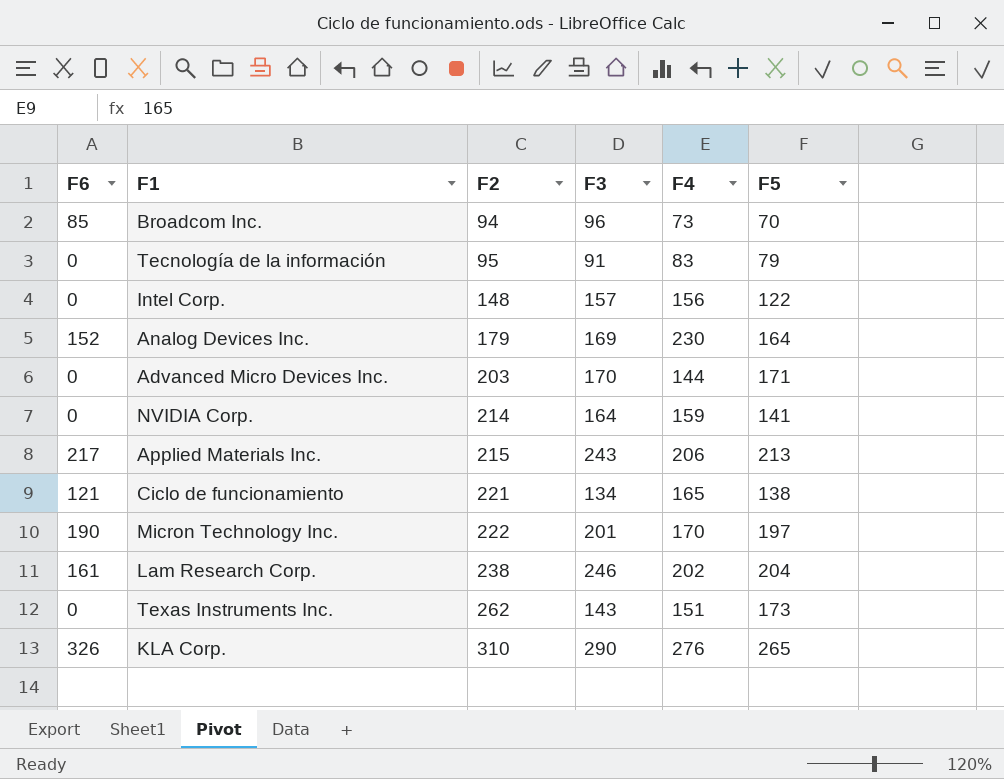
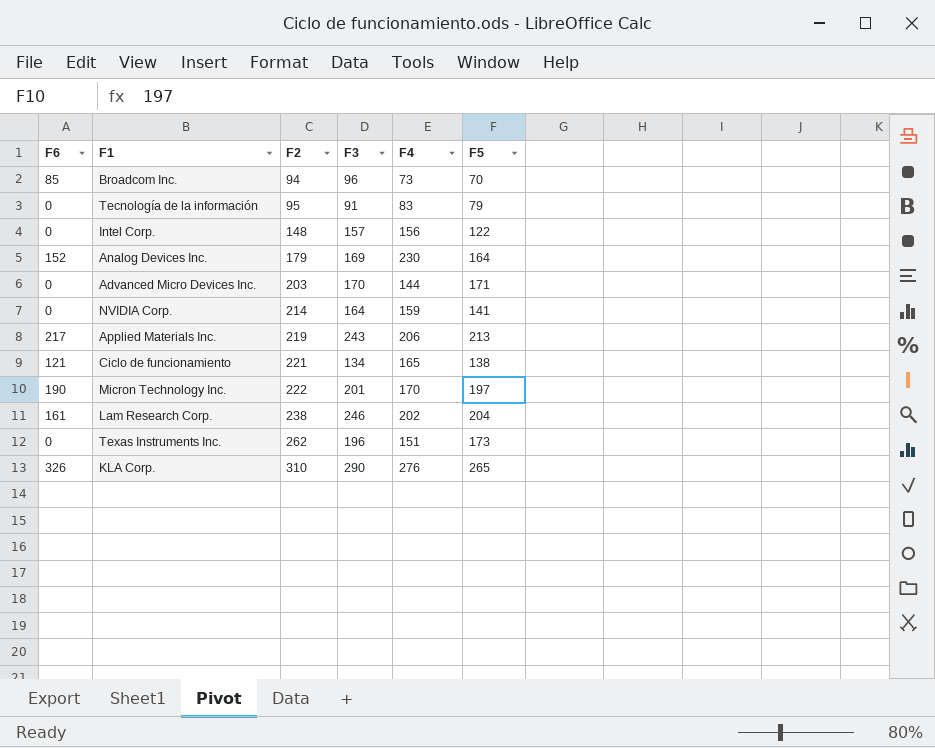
Applied Materials Inc. | F2: 215 -> 219
Texas Instruments Inc. | F3: 143 -> 196

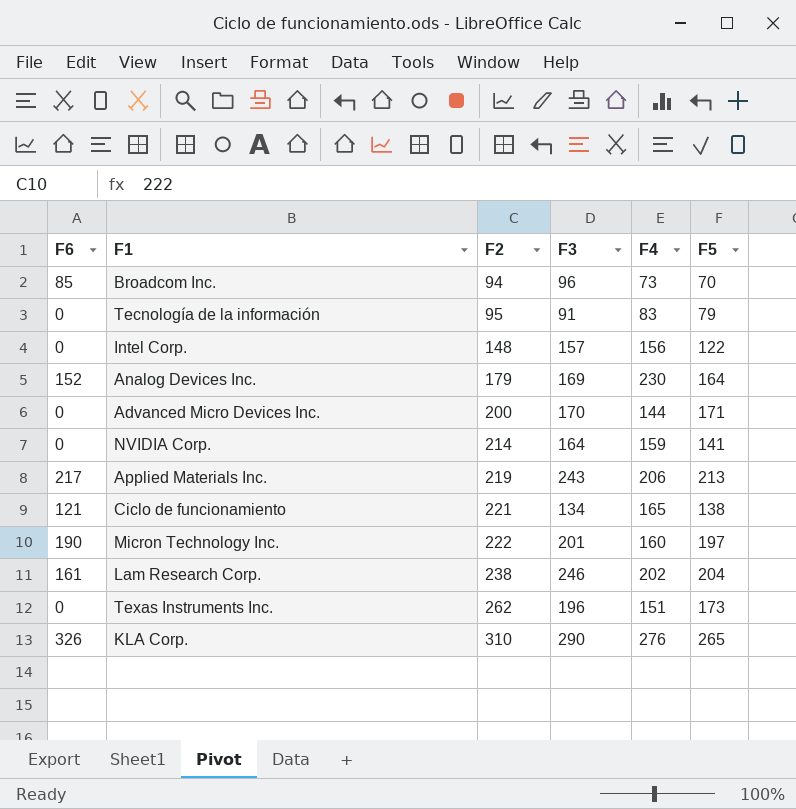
Advanced Micro Devices Inc. | F2: 203 -> 200
Micron Technology Inc. | F4: 170 -> 160

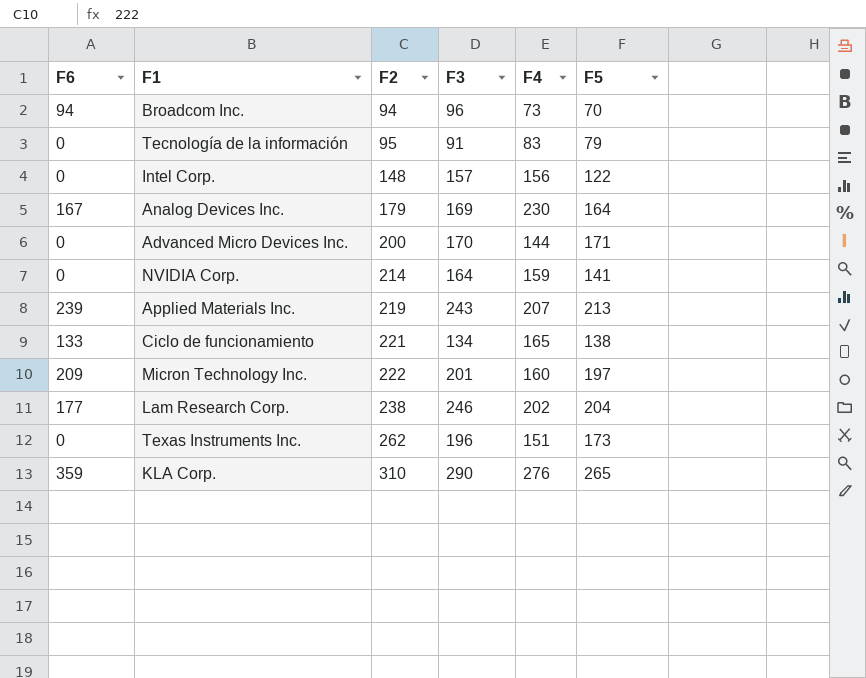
Broadcom Inc. | F6: 85 -> 94
Analog Devices Inc. | F6: 152 -> 167
Applied Materials Inc. | F6: 217 -> 239
Applied Materials Inc. | F4: 206 -> 207
Ciclo de funcionamiento | F6: 121 -> 133
Micron Technology Inc. | F6: 190 -> 209
Lam Research Corp. | F6: 161 -> 177
KLA Corp. | F6: 326 -> 359

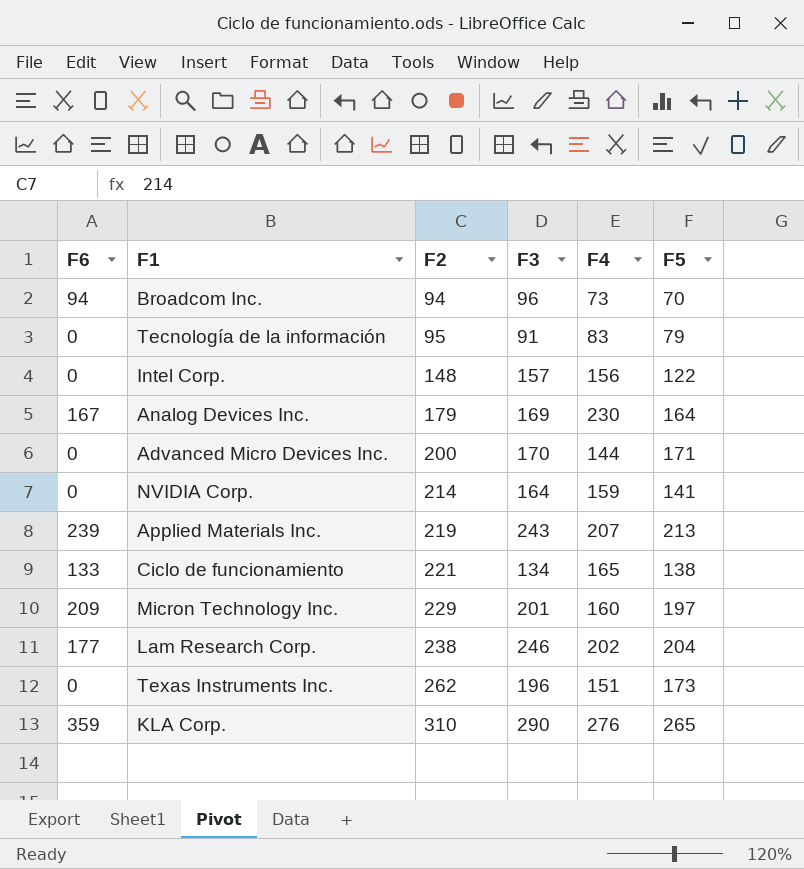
Micron Technology Inc. | F2: 222 -> 229

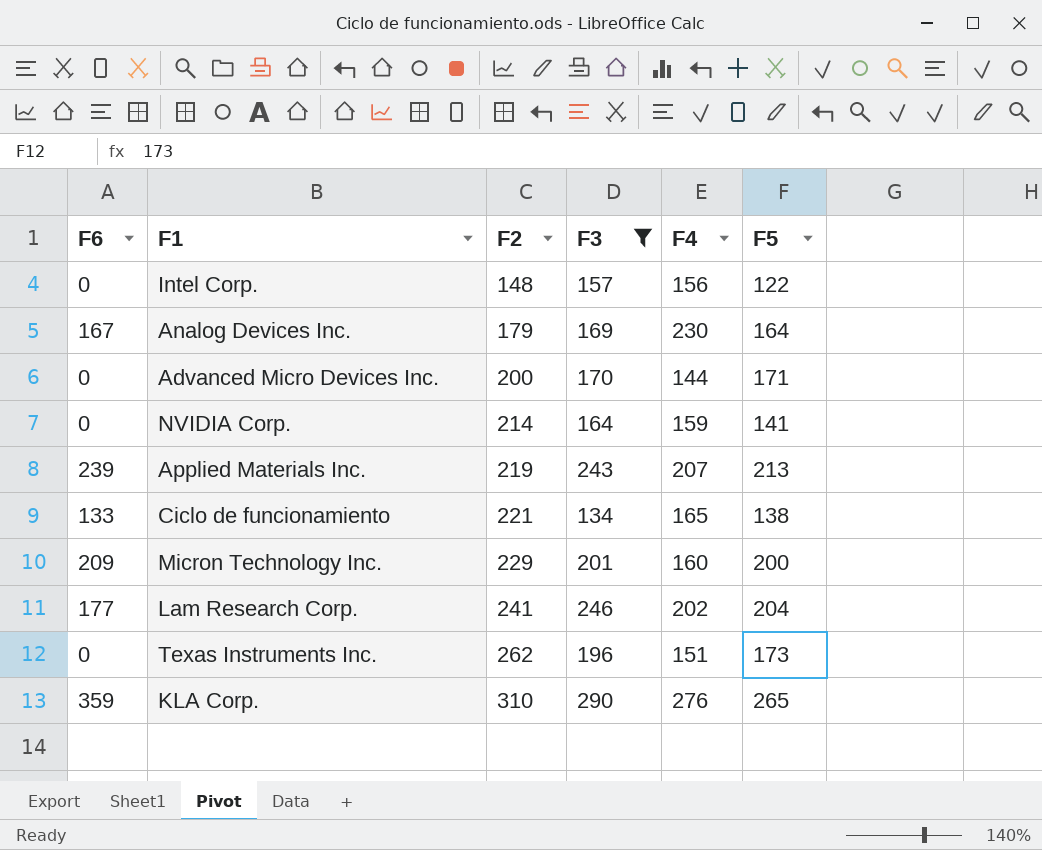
filter: none -> F3 >= 134
Micron Technology Inc. | F5: 197 -> 200
Lam Research Corp. | F2: 238 -> 241

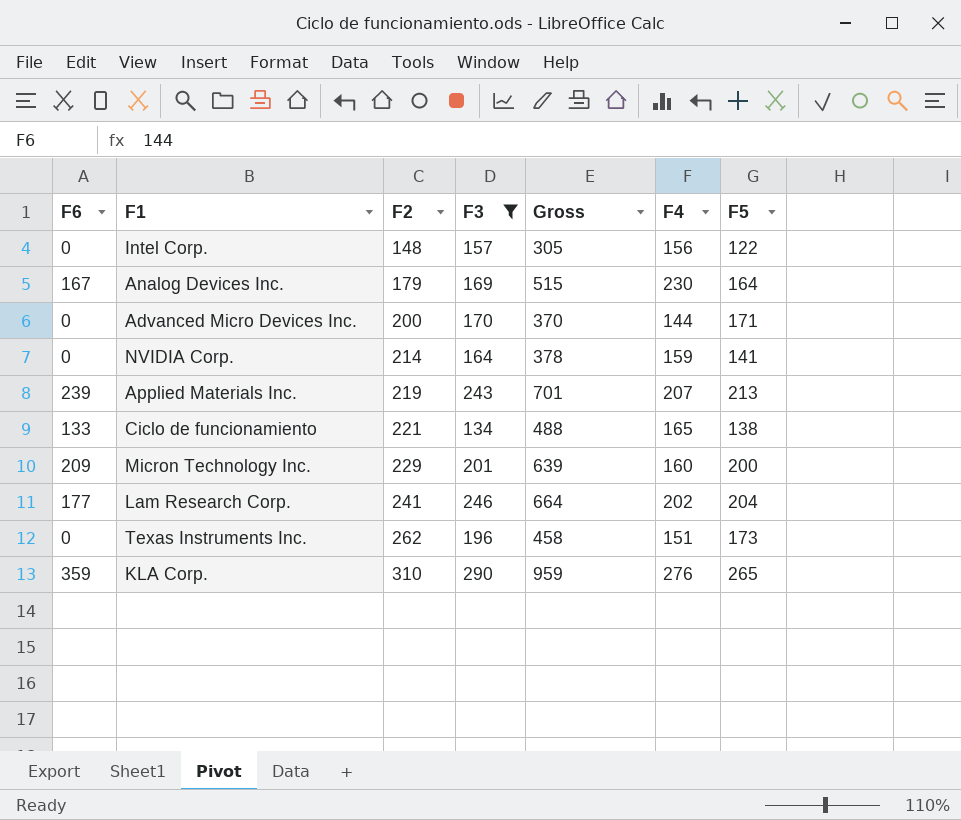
column Gross | formula: none -> [F6] + [F2] + [F3]

